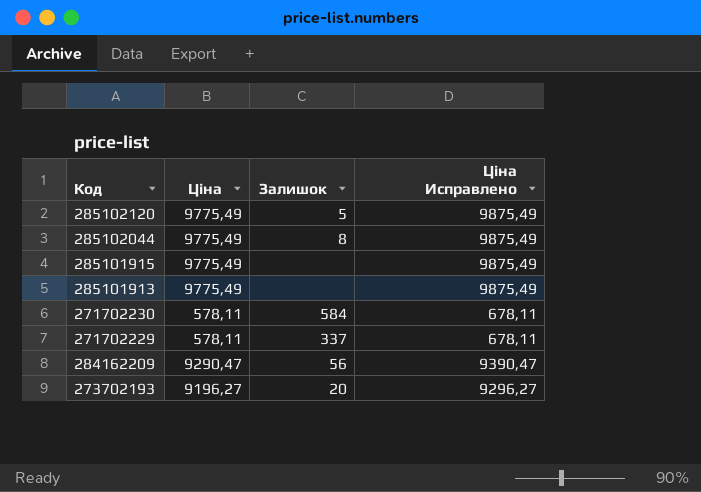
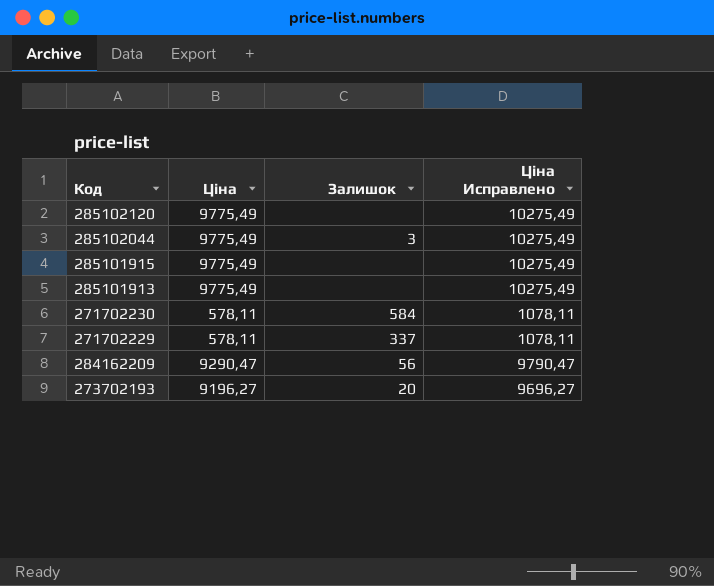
column Ціна Исправлено | formula: [Ціна] + 100 -> [Ціна] + 500
285102120 | Залишок: 5 -> none
285102044 | Залишок: 8 -> 3

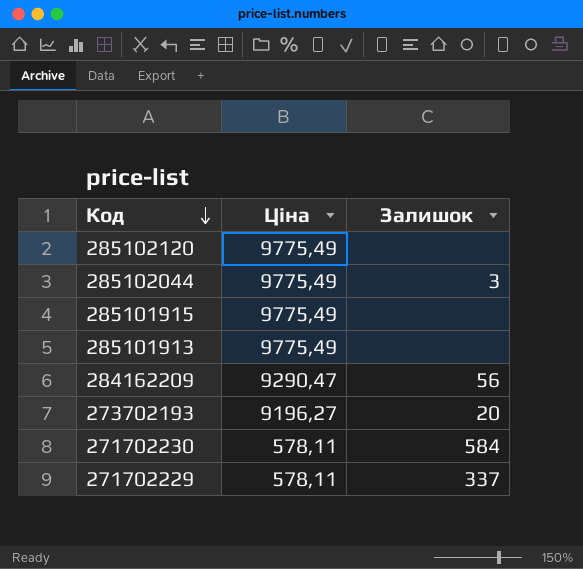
row order: none -> Код descending
column Ціна Исправлено | formula: [Ціна] + 500 -> none

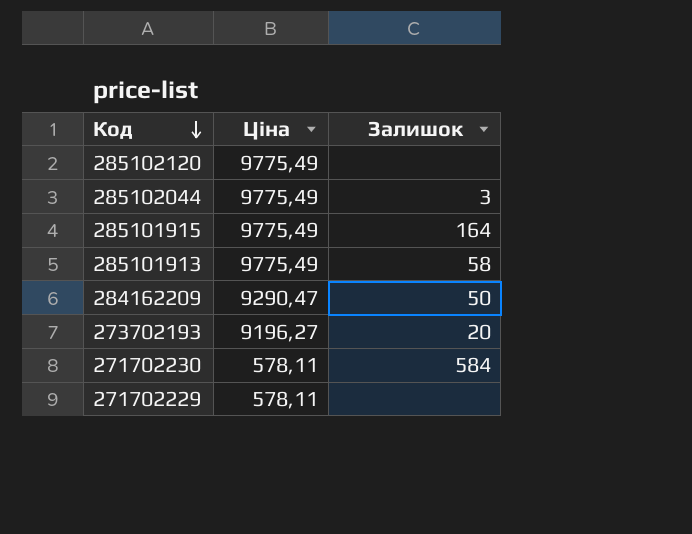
285101915 | Залишок: none -> 164
285101913 | Залишок: none -> 58
284162209 | Залишок: 56 -> 50
271702229 | Залишок: 337 -> none

